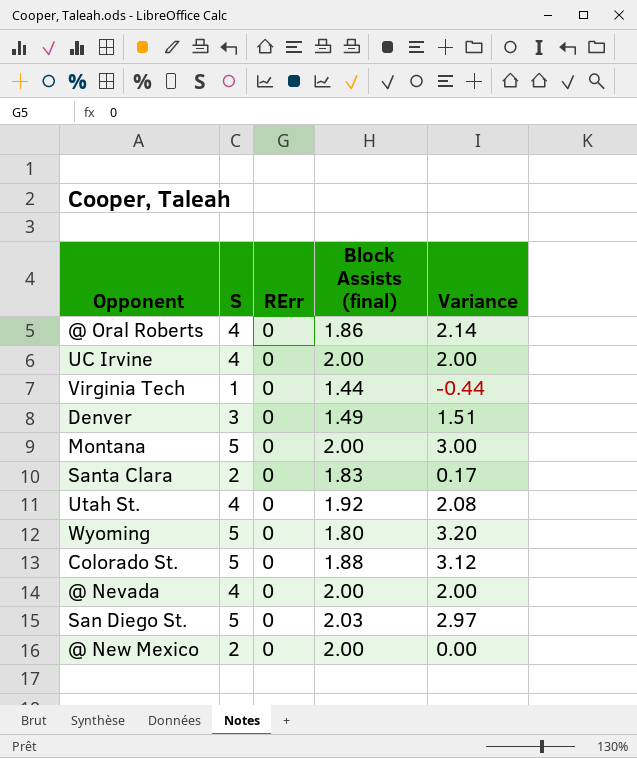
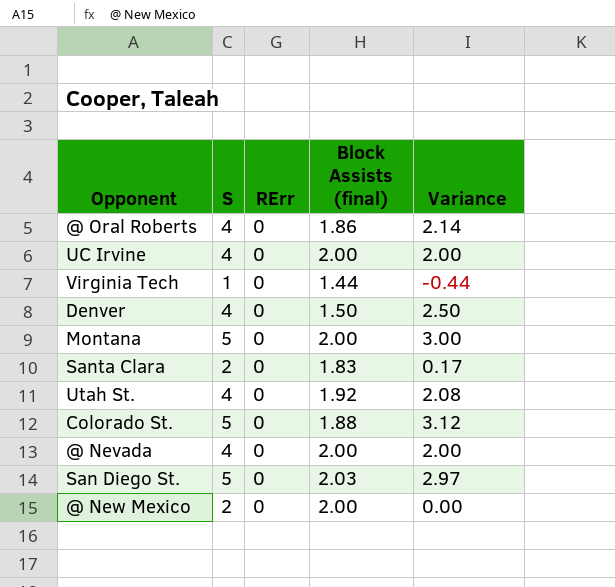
row Wyoming: 5 | 0 | 1.80 | 3.20 -> none
Denver | S: 3 -> 4
Denver | Block Assists (final): 1.49 -> 1.50
Denver | Variance: 1.51 -> 2.50

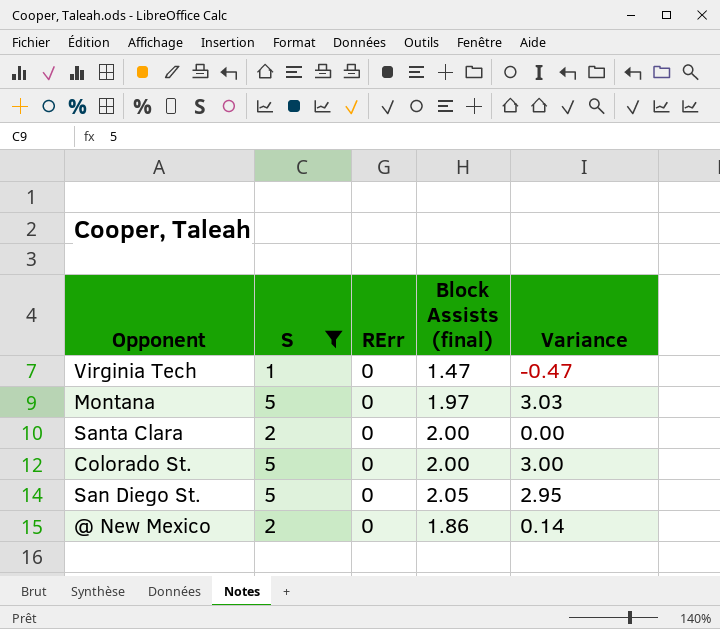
filter: none -> S != 4
Virginia Tech | Block Assists (final): 1.44 -> 1.47
Virginia Tech | Variance: -0.44 -> -0.47
Montana | Block Assists (final): 2.00 -> 1.97
Montana | Variance: 3.00 -> 3.03
Santa Clara | Block Assists (final): 1.83 -> 2.00
Santa Clara | Variance: 0.17 -> 0.00
Colorado St. | Block Assists (final): 1.88 -> 2.00
Colorado St. | Variance: 3.12 -> 3.00
San Diego St. | Block Assists (final): 2.03 -> 2.05
San Diego St. | Variance: 2.97 -> 2.95
@ New Mexico | Block Assists (final): 2.00 -> 1.86
@ New Mexico | Variance: 0.00 -> 0.14

